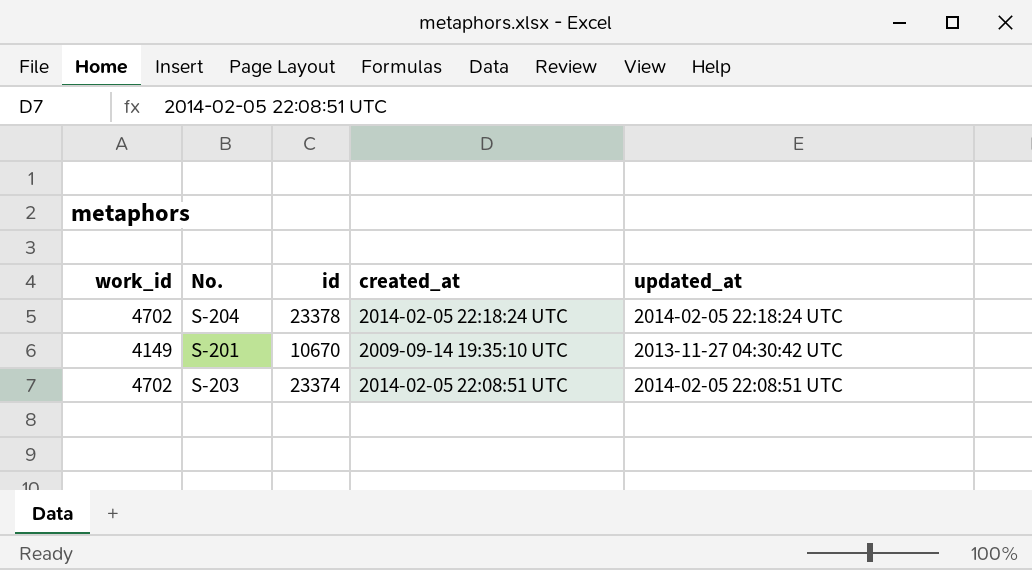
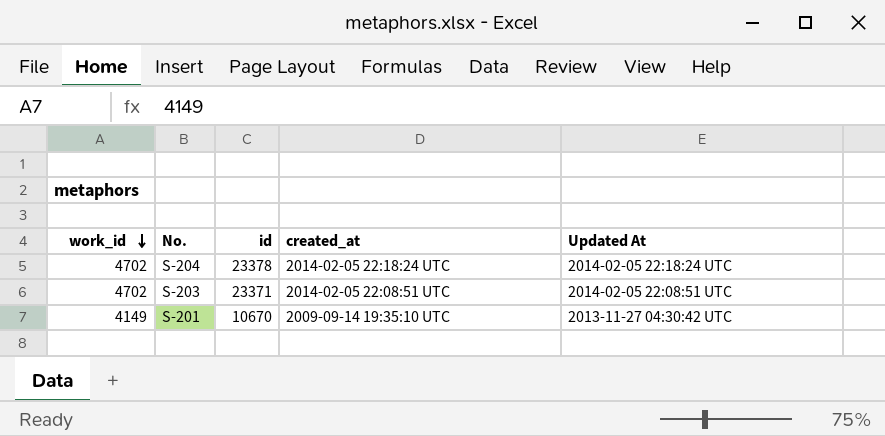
row order: none -> work_id descending
column name: updated_at -> Updated At
S-203 | id: 23374 -> 23371

